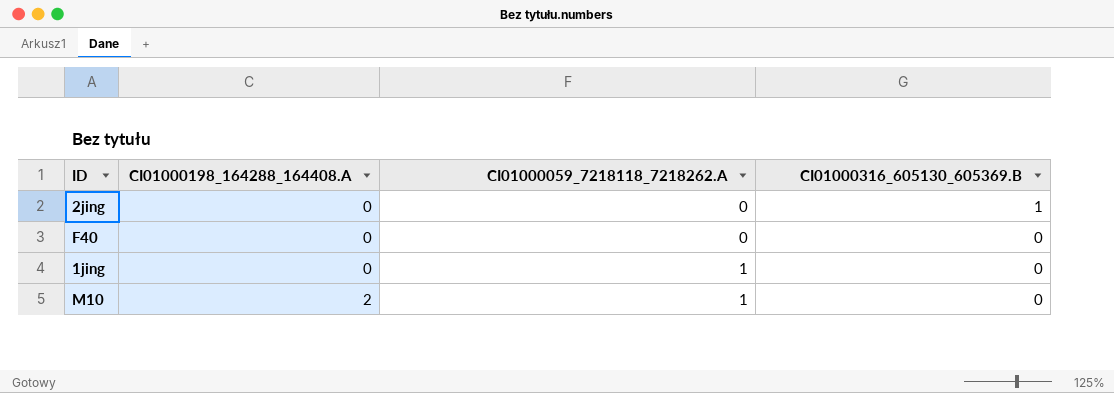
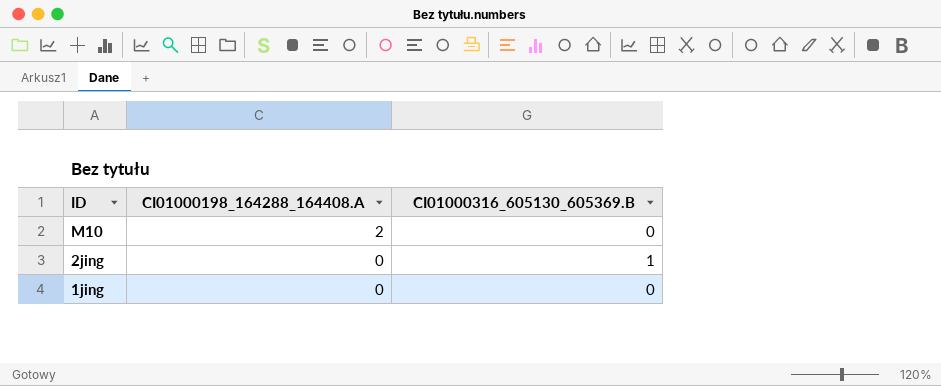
row order: CI01000198_164288_164408.A ascending -> ID descending
column CI01000059_7218118_7218262.A | position: 3 -> none
row F40: 0 | 0 | 0 -> none

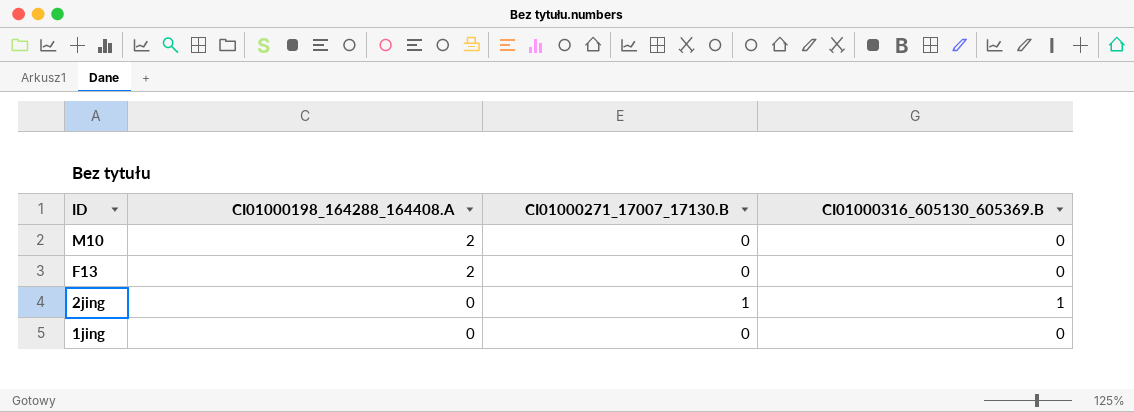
column CI01000271_17007_17130.B | position: none -> 3
row F13: none -> 2 | 0 | 0

